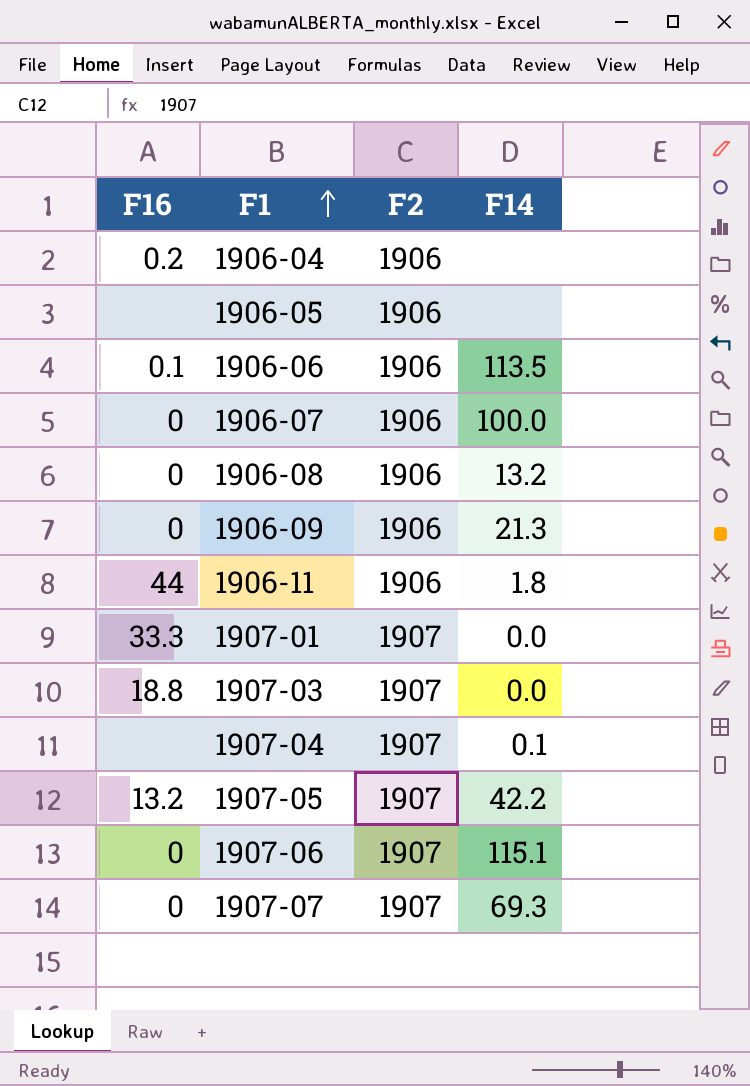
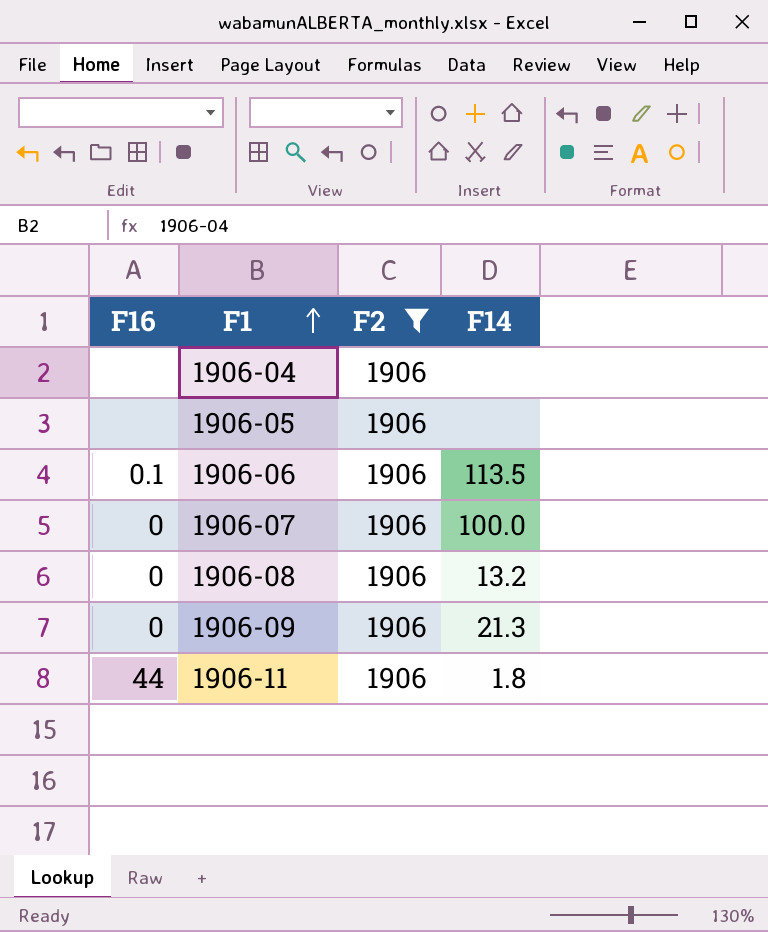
filter: none -> F2 = 1906
1906-04 | F16: 0.2 -> none

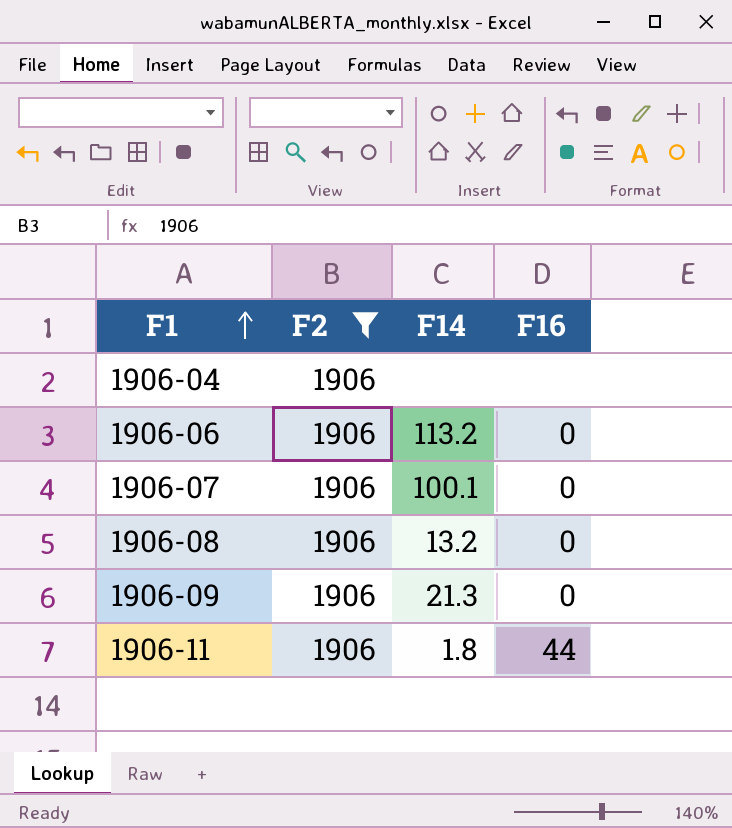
column F16 | position: 1 -> 4
row 1906-05: none | 1906 | none -> none
1906-06 | F14: 113.5 -> 113.2
1906-06 | F16: 0.1 -> 0
1906-07 | F14: 100.0 -> 100.1

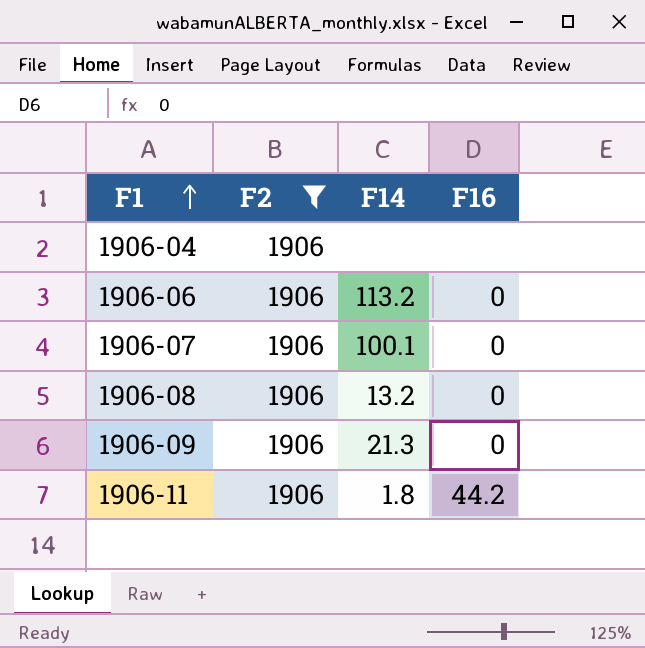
1906-11 | F16: 44 -> 44.2

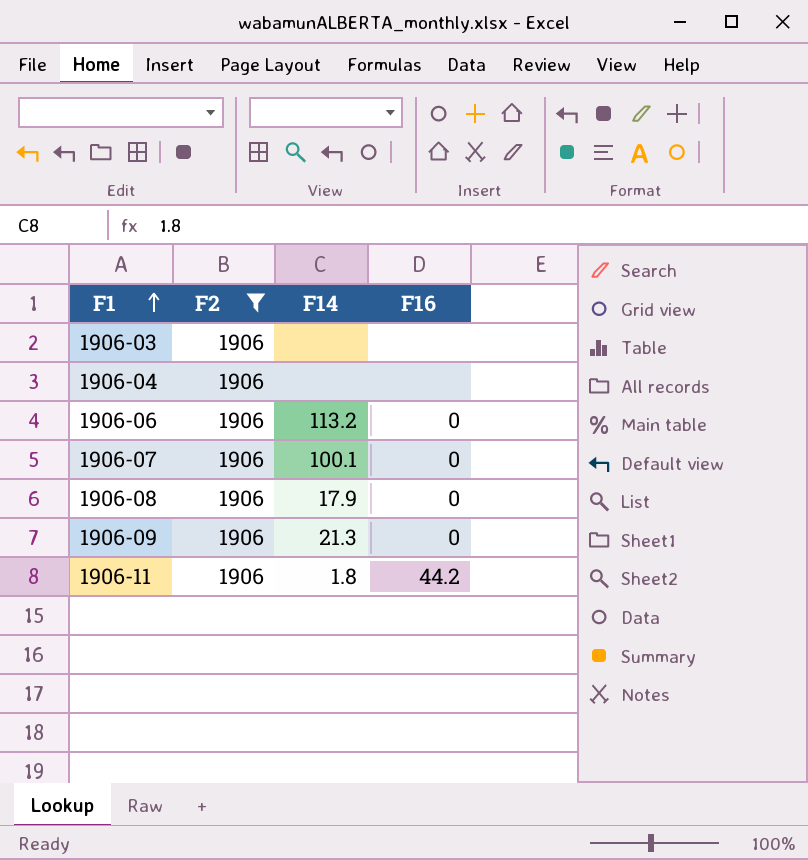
row 1906-03: none -> 1906 | none | none
1906-08 | F14: 13.2 -> 17.9

